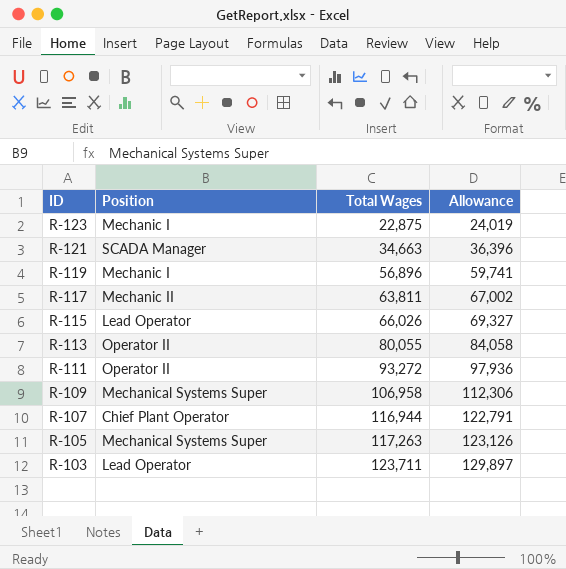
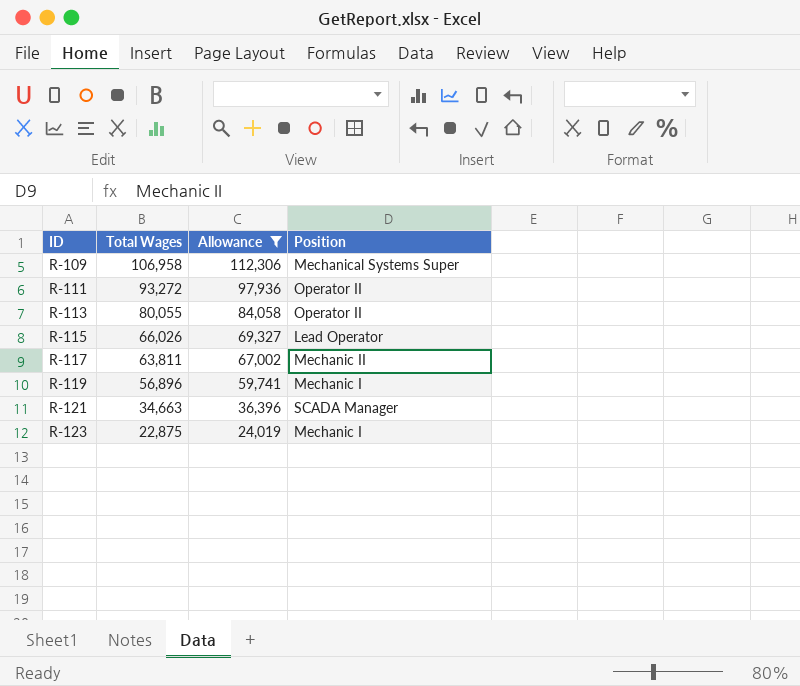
filter: none -> Allowance <= 112,306
row order: ID descending -> ID ascending
column Position | position: 2 -> 4

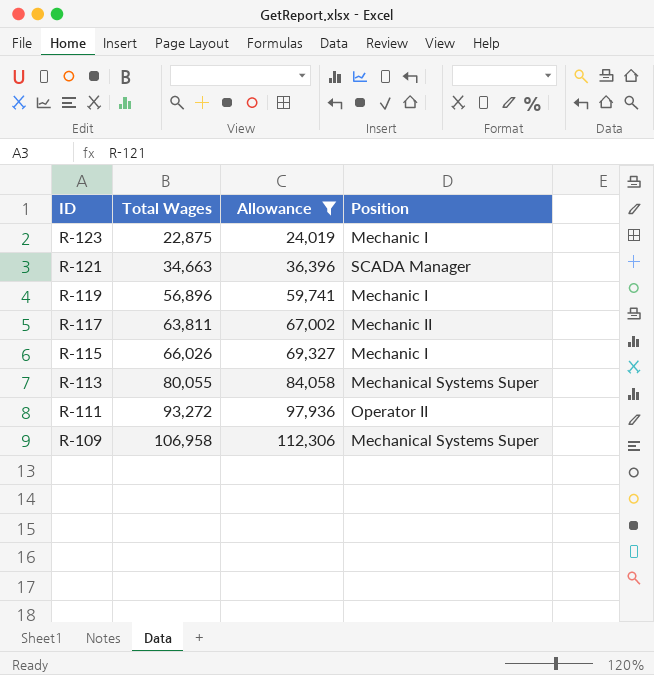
row order: ID ascending -> ID descending
R-115 | Position: Lead Operator -> Mechanic I
R-113 | Position: Operator II -> Mechanical Systems Super

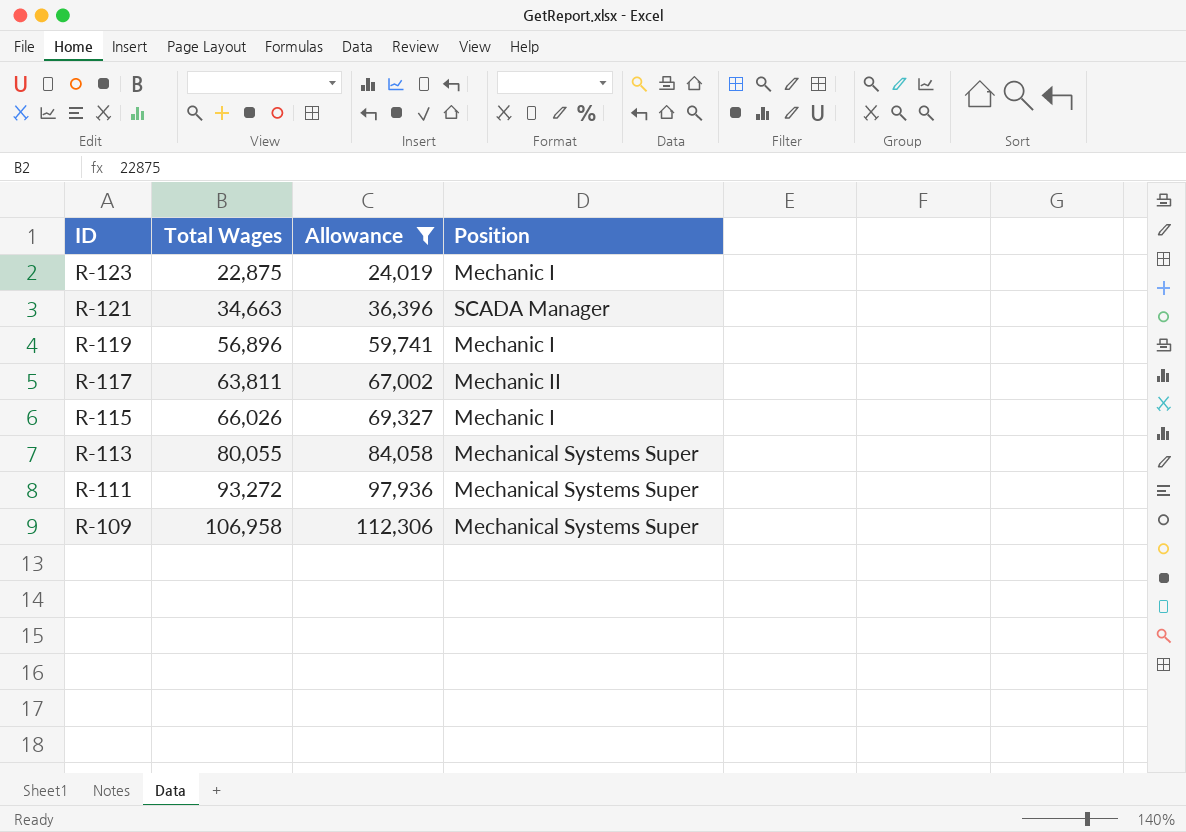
R-111 | Position: Operator II -> Mechanical Systems Super

